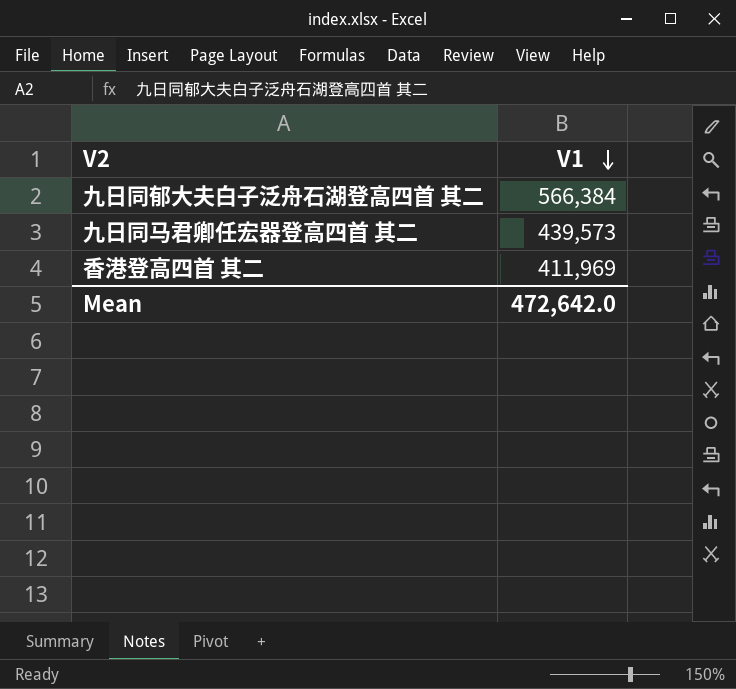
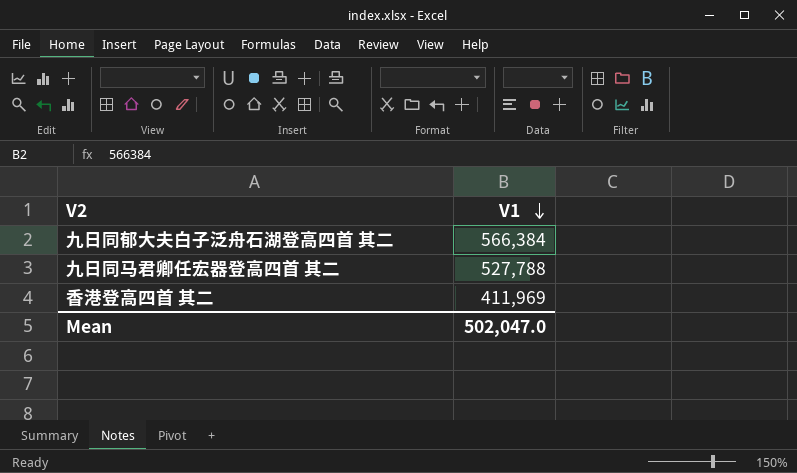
九日同马君卿任宏器登高四首 其二 | V1: 439,573 -> 527,788
Mean | V1: 472,642.0 -> 502,047.0

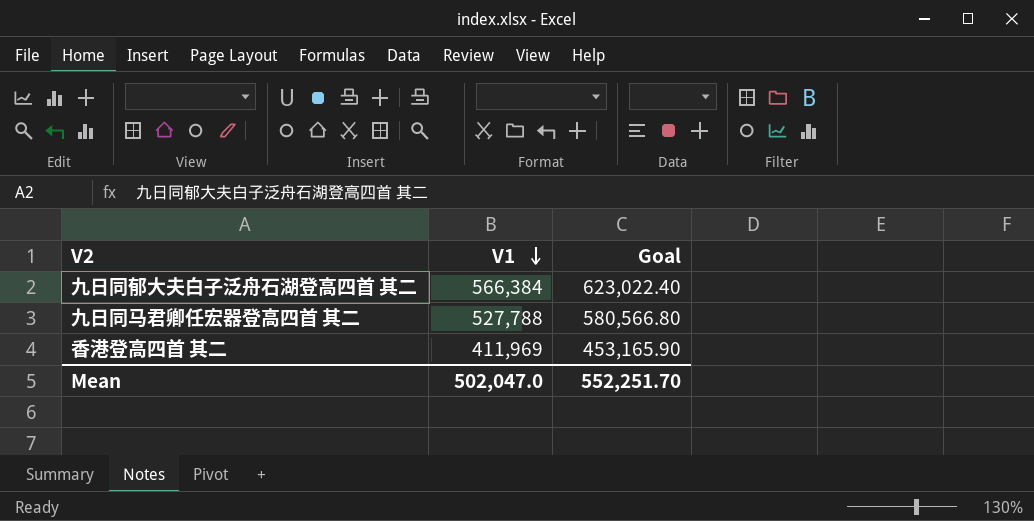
column Goal | formula: none -> [V1] * 1.1

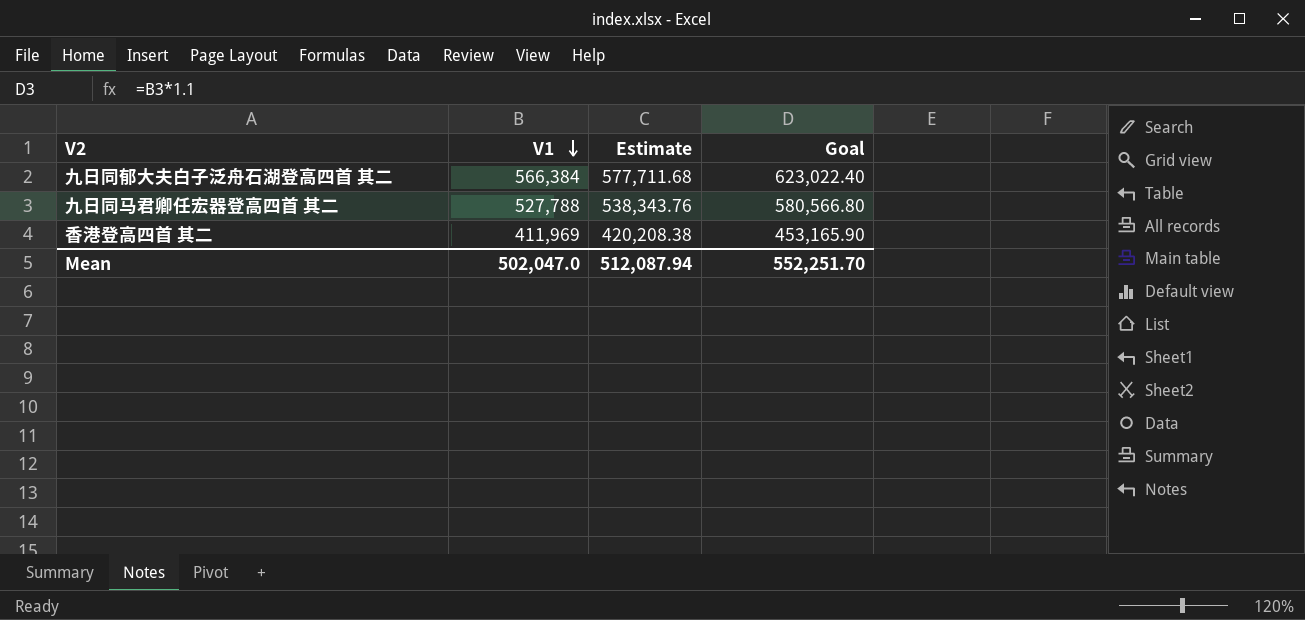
column Estimate | formula: none -> [V1] * 1.02

